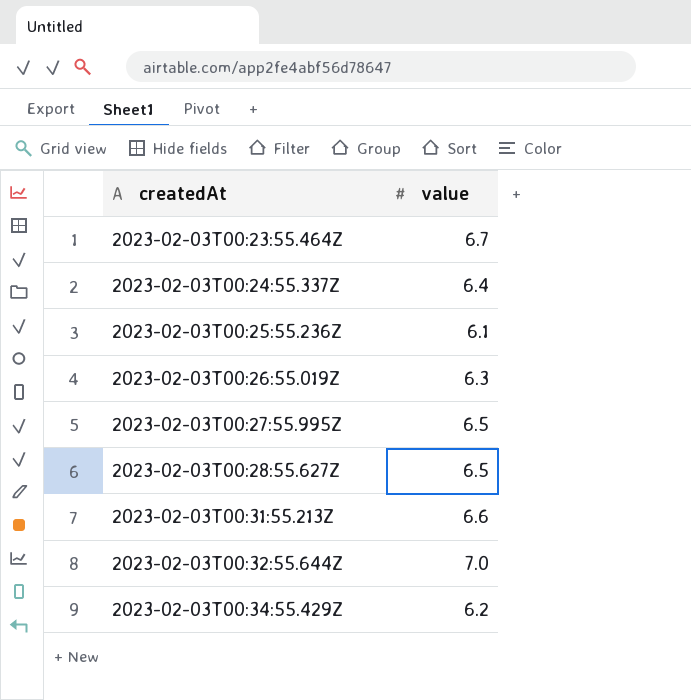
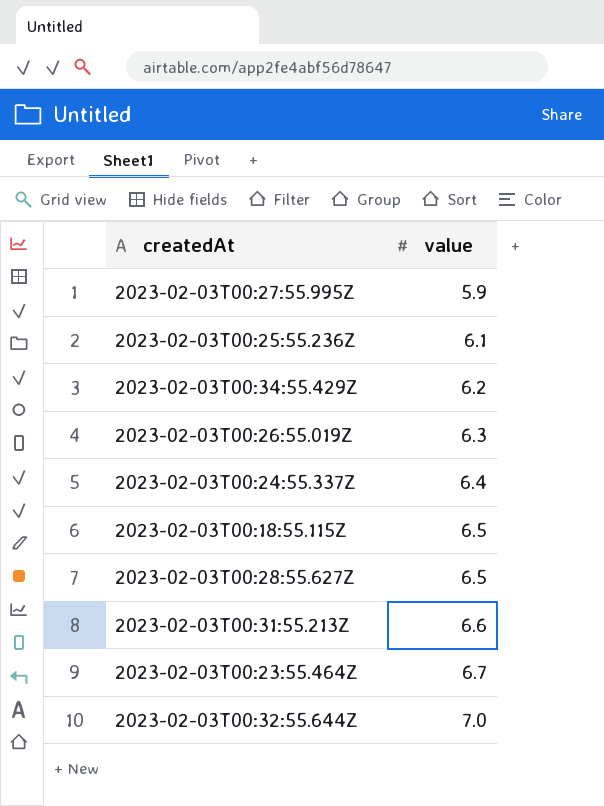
row order: createdAt ascending -> value ascending
2023-02-03T00:27:55.995Z | value: 6.5 -> 5.9
row 2023-02-03T00:18:55.115Z: none -> 6.5

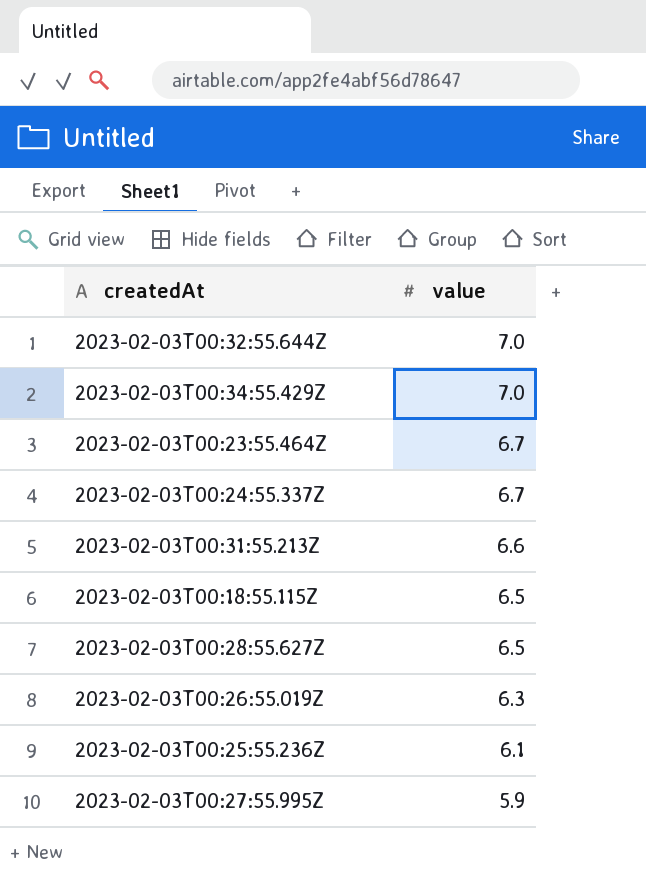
row order: value ascending -> value descending
2023-02-03T00:34:55.429Z | value: 6.2 -> 7.0
2023-02-03T00:24:55.337Z | value: 6.4 -> 6.7

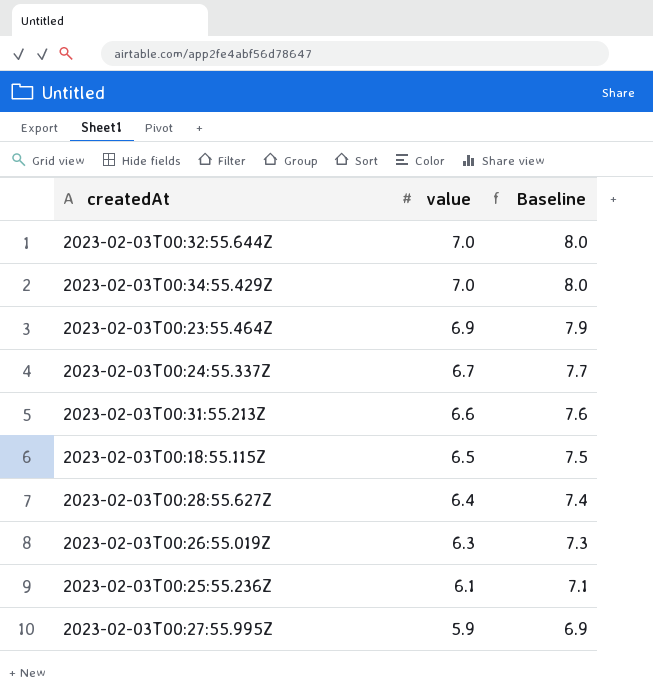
column Baseline | formula: none -> [value] + 1
2023-02-03T00:23:55.464Z | value: 6.7 -> 6.9
2023-02-03T00:28:55.627Z | value: 6.5 -> 6.4

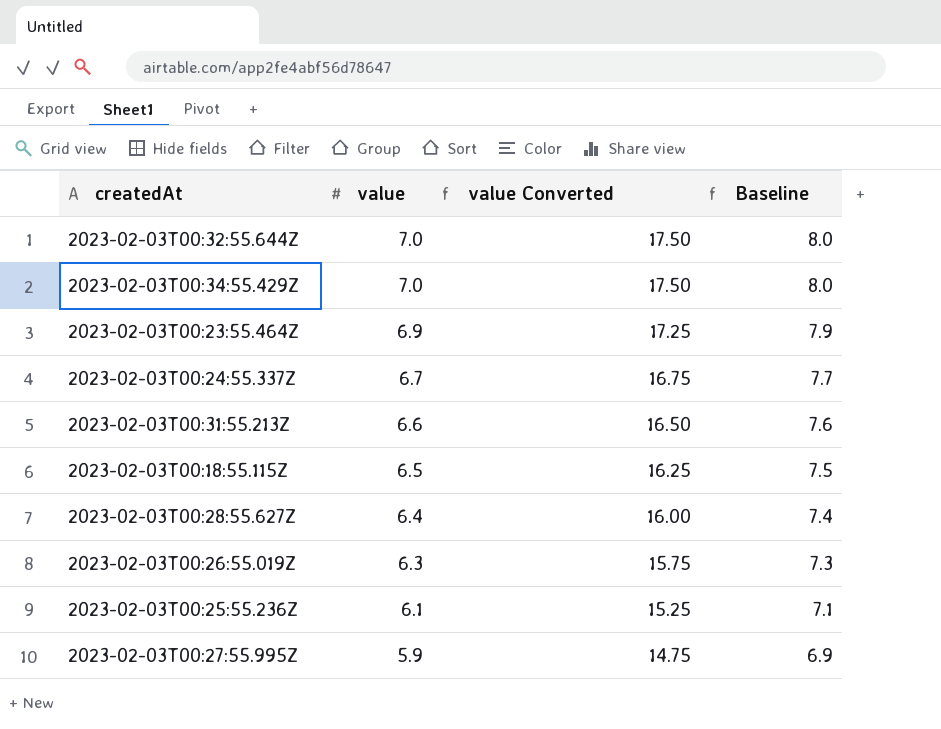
column value Converted | formula: none -> [value] * 2.5

